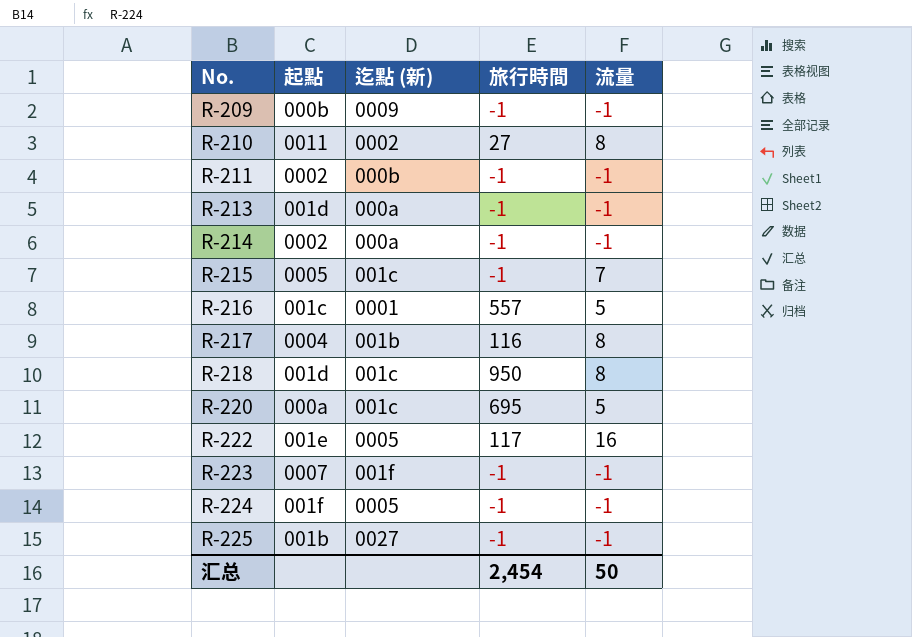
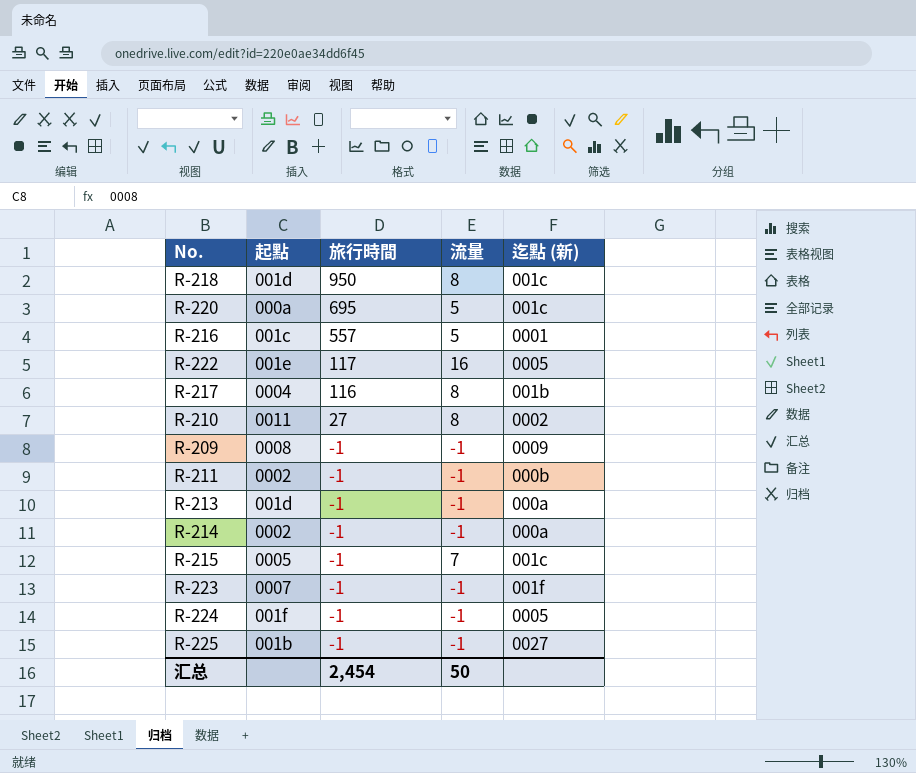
row order: No. ascending -> 旅行時間 descending
column 迄點 (新) | position: 3 -> 5
R-209 | 起點: 000b -> 0008

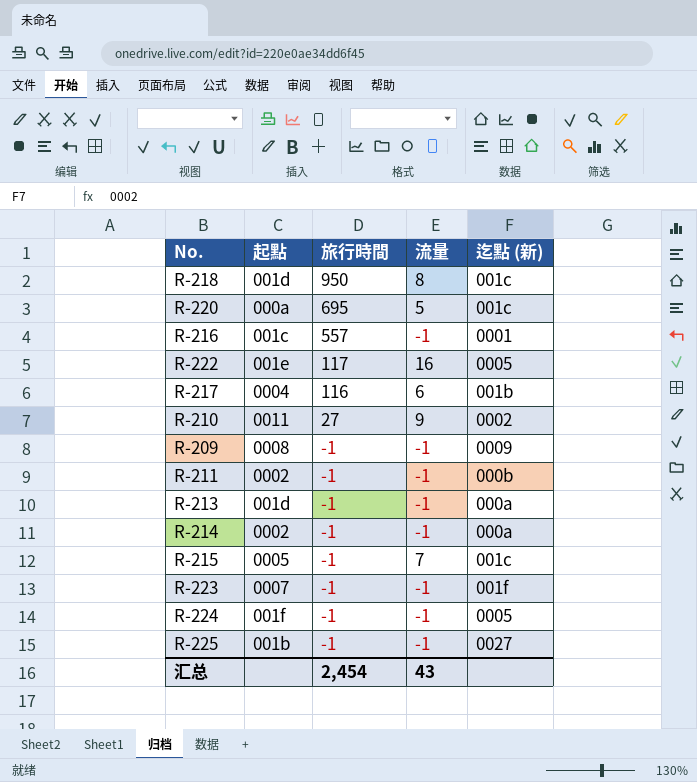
R-216 | 流量: 5 -> -1
R-217 | 流量: 8 -> 6
R-210 | 流量: 8 -> 9
汇总 | 流量: 50 -> 43

